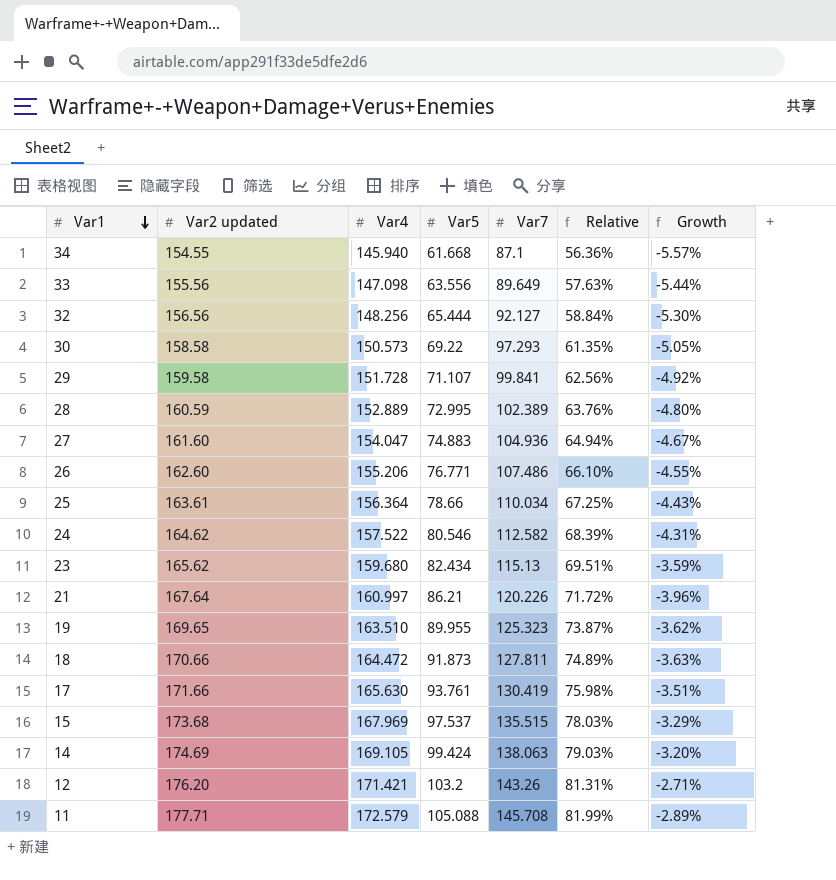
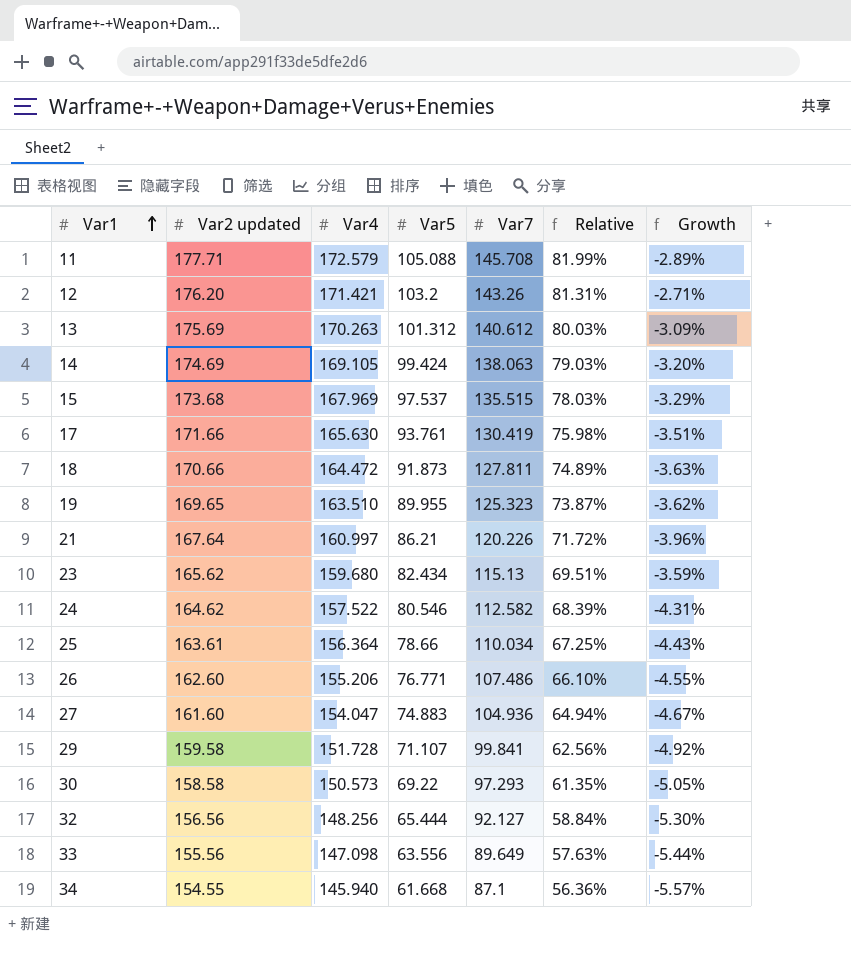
row order: Var1 descending -> Var1 ascending
row 28: 160.59 | 152.889 | 72.995 | 102.389 | 63.76% | -4.80% -> none
row 13: none -> 175.69 | 170.263 | 101.312 | 140.612 | 80.03% | -3.09%

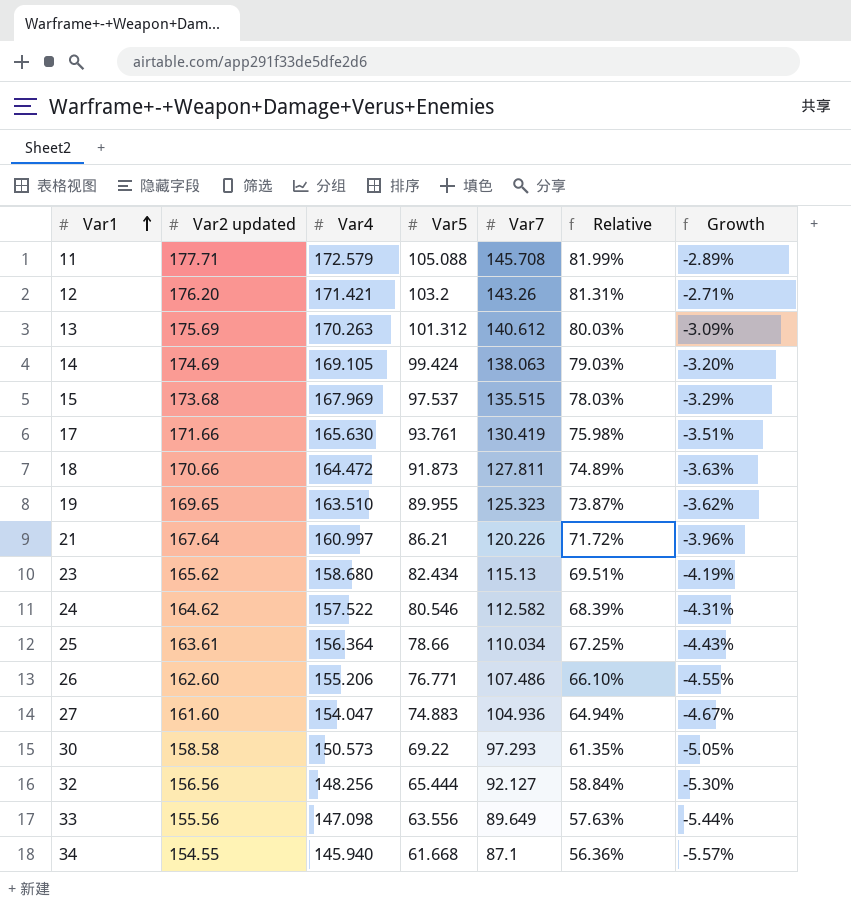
row 29: 159.58 | 151.728 | 71.107 | 99.841 | 62.56% | -4.92% -> none
23 | Var4: 159.680 -> 158.680
23 | Growth: -3.59% -> -4.19%

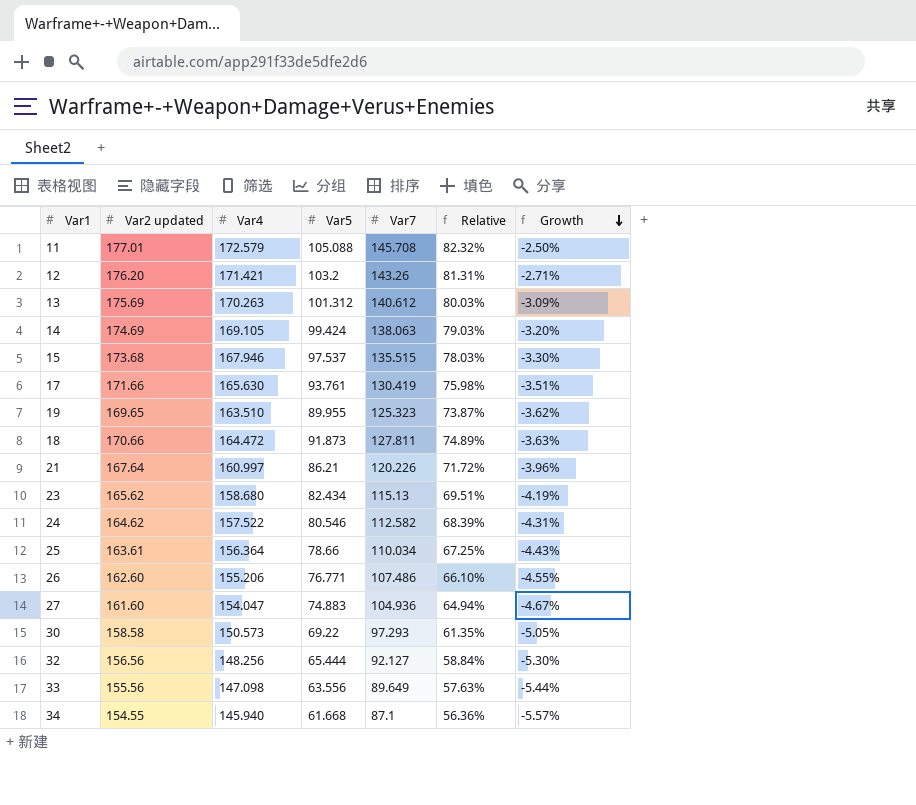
row order: Var1 ascending -> Growth descending
11 | Var2 updated: 177.71 -> 177.01
11 | Relative: 81.99% -> 82.32%
11 | Growth: -2.89% -> -2.50%
15 | Var4: 167.969 -> 167.946
15 | Growth: -3.29% -> -3.30%

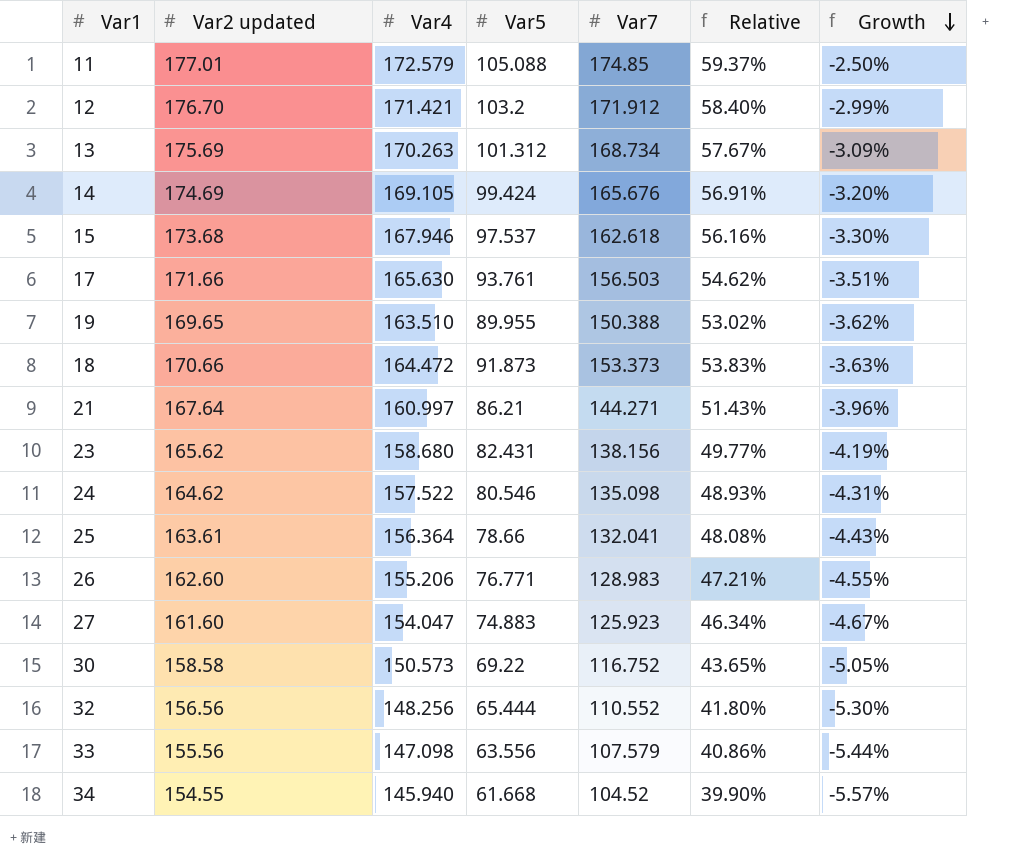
column Relative | formula: [Var7] / [Var2 updated] -> [Var5] / [Var2 updated]
11 | Var7: 145.708 -> 174.85
12 | Var2 updated: 176.20 -> 176.70
12 | Var7: 143.26 -> 171.912
12 | Growth: -2.71% -> -2.99%
13 | Var7: 140.612 -> 168.734
14 | Var7: 138.063 -> 165.676
15 | Var7: 135.515 -> 162.618
17 | Var7: 130.419 -> 156.503
19 | Var7: 125.323 -> 150.388
18 | Var7: 127.811 -> 153.373
21 | Var7: 120.226 -> 144.271
23 | Var5: 82.434 -> 82.431
23 | Var7: 115.13 -> 138.156
24 | Var7: 112.582 -> 135.098
25 | Var7: 110.034 -> 132.041
26 | Var7: 107.486 -> 128.983
27 | Var7: 104.936 -> 125.923
30 | Var7: 97.293 -> 116.752
32 | Var7: 92.127 -> 110.552
33 | Var7: 89.649 -> 107.579
34 | Var7: 87.1 -> 104.52

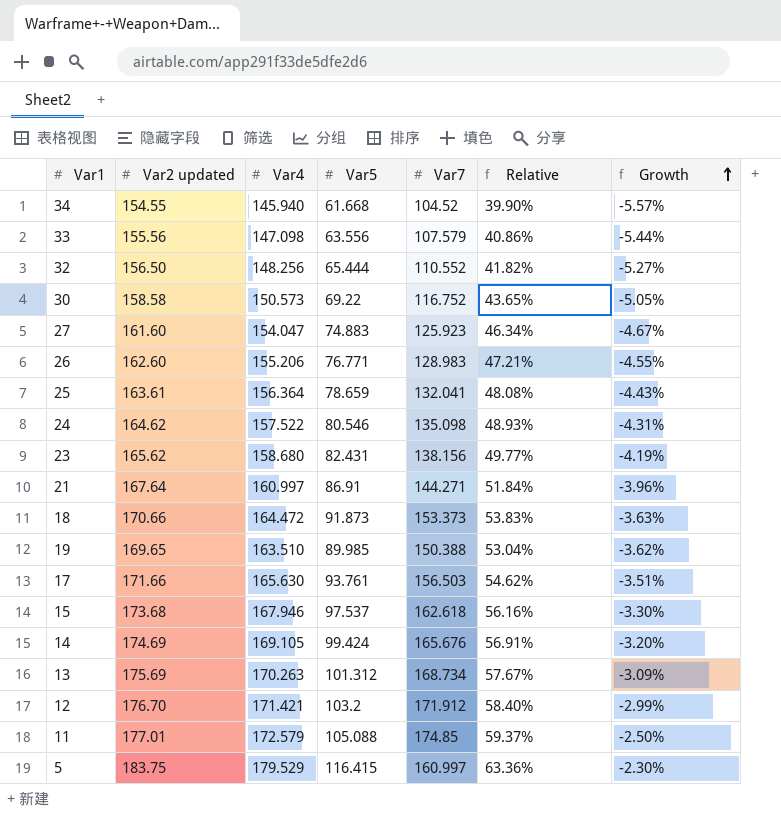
row order: Growth descending -> Growth ascending
32 | Var2 updated: 156.56 -> 156.50
32 | Relative: 41.80% -> 41.82%
32 | Growth: -5.30% -> -5.27%
25 | Var5: 78.66 -> 78.659
21 | Var5: 86.21 -> 86.91
21 | Relative: 51.43% -> 51.84%
19 | Var5: 89.955 -> 89.985
19 | Relative: 53.02% -> 53.04%
row 5: none -> 183.75 | 179.529 | 116.415 | 160.997 | 63.36% | -2.30%

